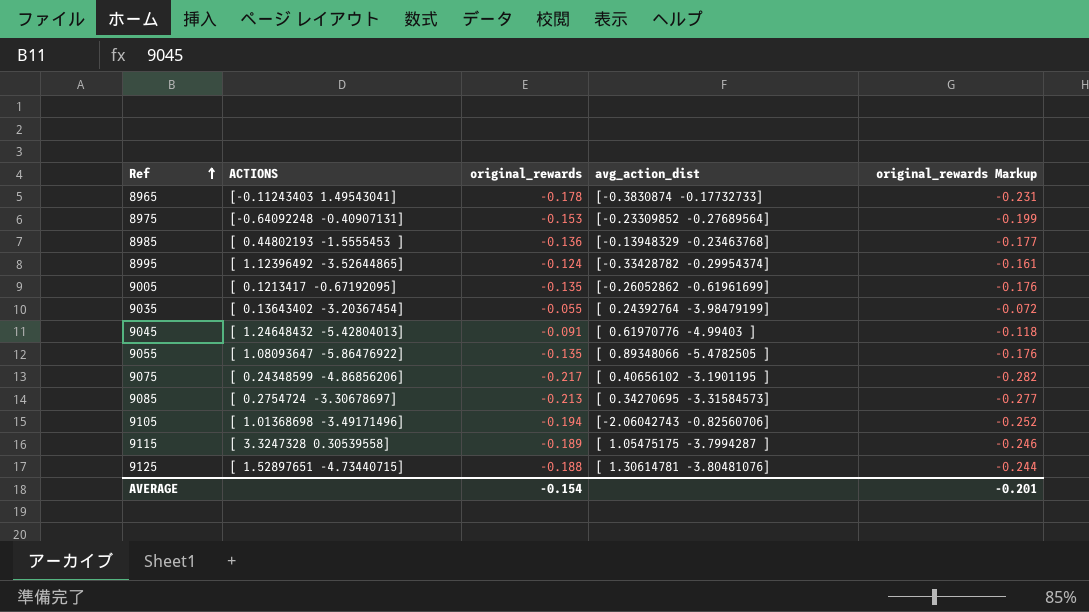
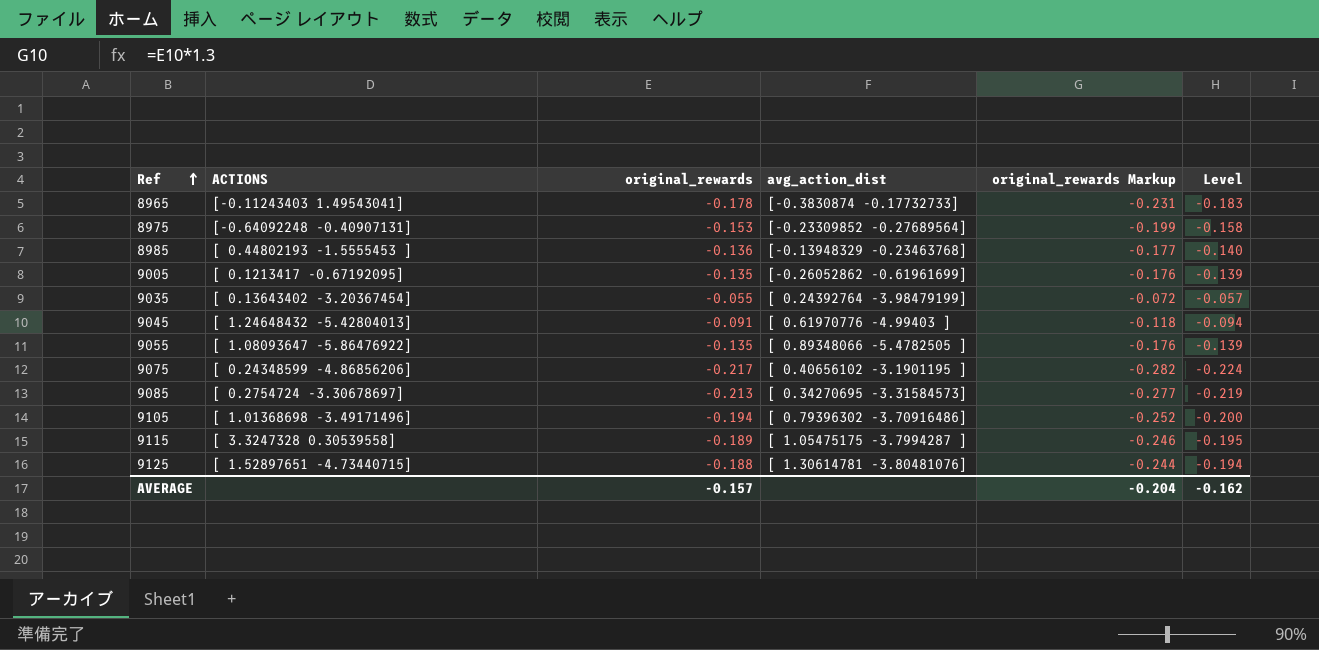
column Level | formula: none -> [original_rewards] * 1.03
row 8995: [ 1.12396492 -3.52644865] | -0.124 | [-0.33428782 -0.29954374] | -0.161 -> none
9105 | avg_action_dist: [-2.06042743 -0.82560706] -> [ 0.79396302 -3.70916486]
AVERAGE | original_rewards: -0.154 -> -0.157
AVERAGE | original_rewards Markup: -0.201 -> -0.204

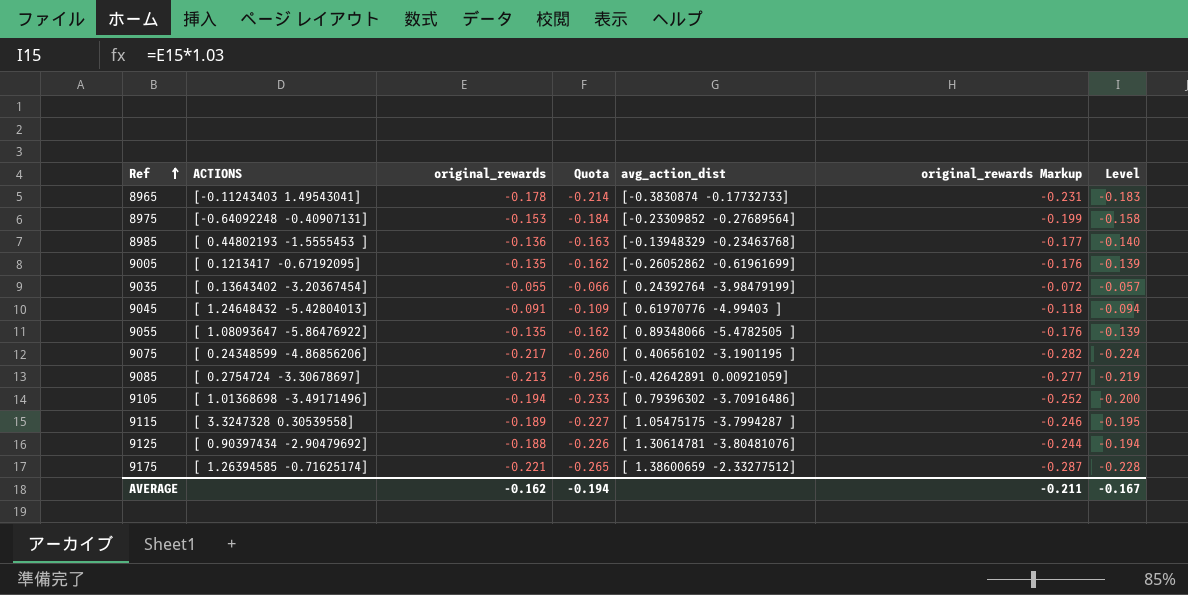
column Quota | formula: none -> [original_rewards] * 1.2
9085 | avg_action_dist: [ 0.34270695 -3.31584573] -> [-0.42642891 0.00921059]
9125 | ACTIONS: [ 1.52897651 -4.73440715] -> [ 0.90397434 -2.90479692]
row 9175: none -> [ 1.26394585 -0.71625174] | -0.221 | -0.265 | [ 1.38600659 -2.33277512] | -0.287 | -0.228
AVERAGE | original_rewards: -0.157 -> -0.162
AVERAGE | original_rewards Markup: -0.204 -> -0.211
AVERAGE | Level: -0.162 -> -0.167

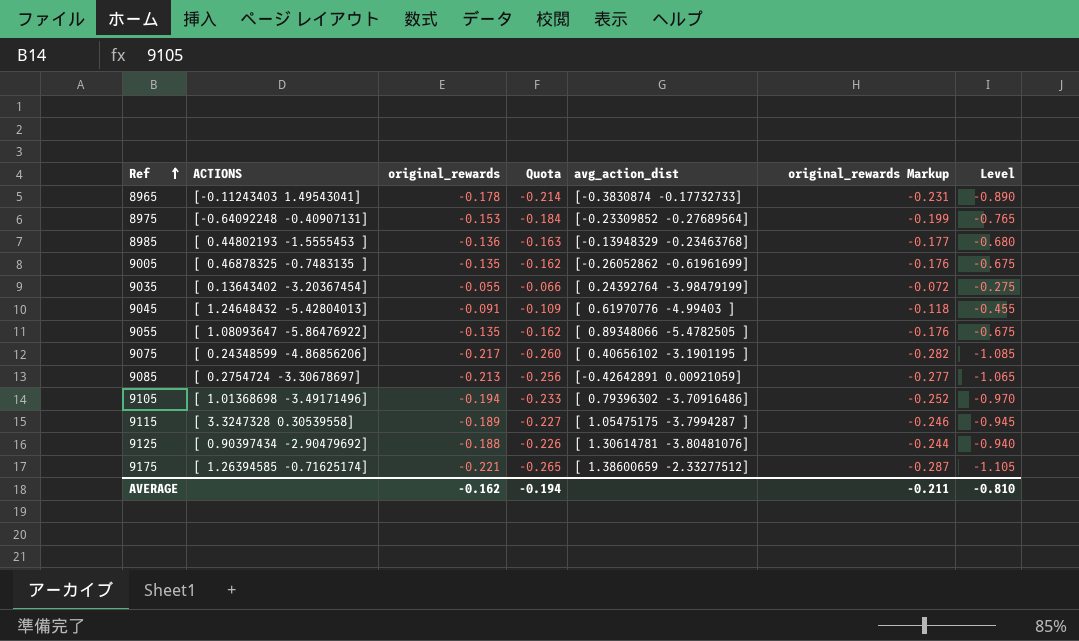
column Level | formula: [original_rewards] * 1.03 -> [original_rewards] * 5
9005 | ACTIONS: [ 0.1213417 -0.67192095] -> [ 0.46878325 -0.7483135 ]
AVERAGE | Level: -0.167 -> -0.810

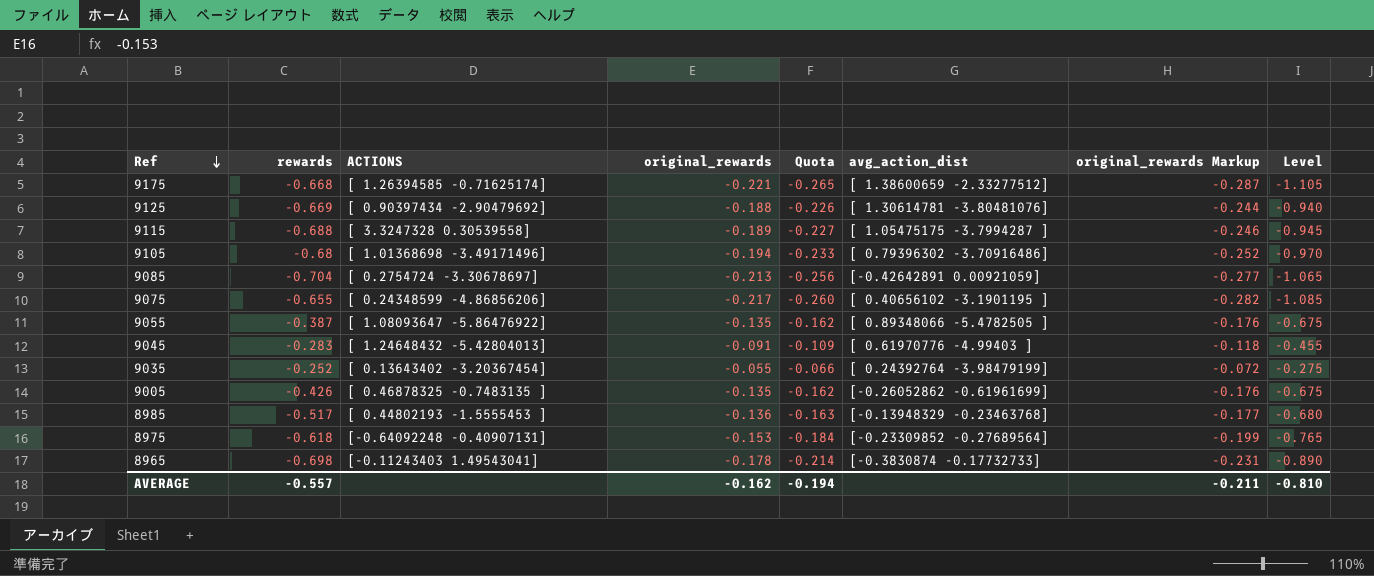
row order: Ref ascending -> Ref descending
column rewards | position: none -> 2

